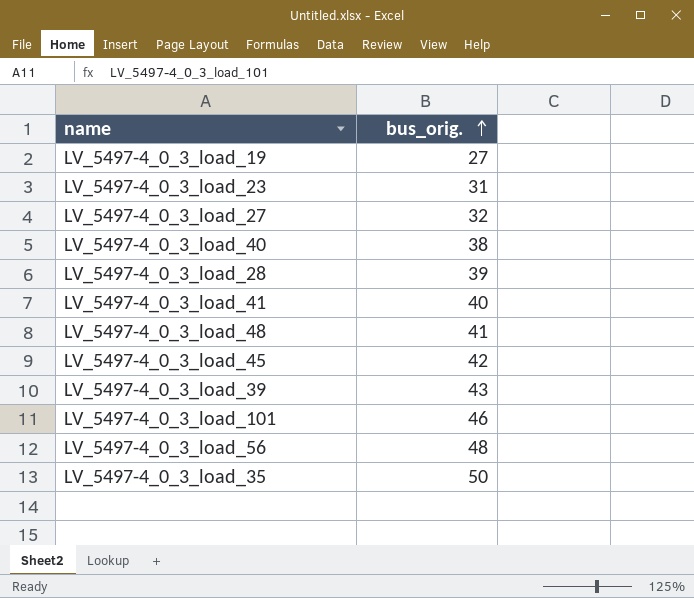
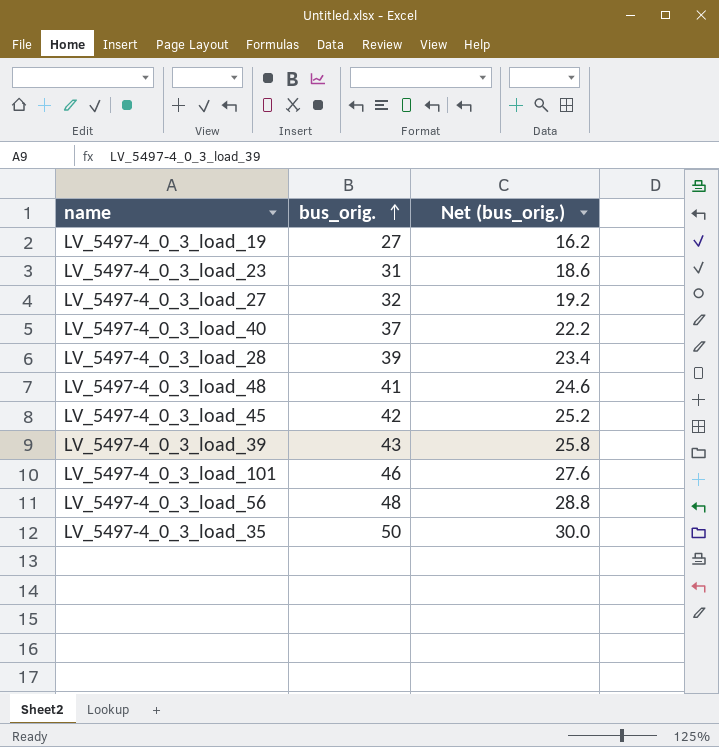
column Net (bus_orig.) | formula: none -> [bus_orig.] * 0.6
row LV_5497-4_0_3_load_41: 40 -> none
LV_5497-4_0_3_load_40 | bus_orig.: 38 -> 37

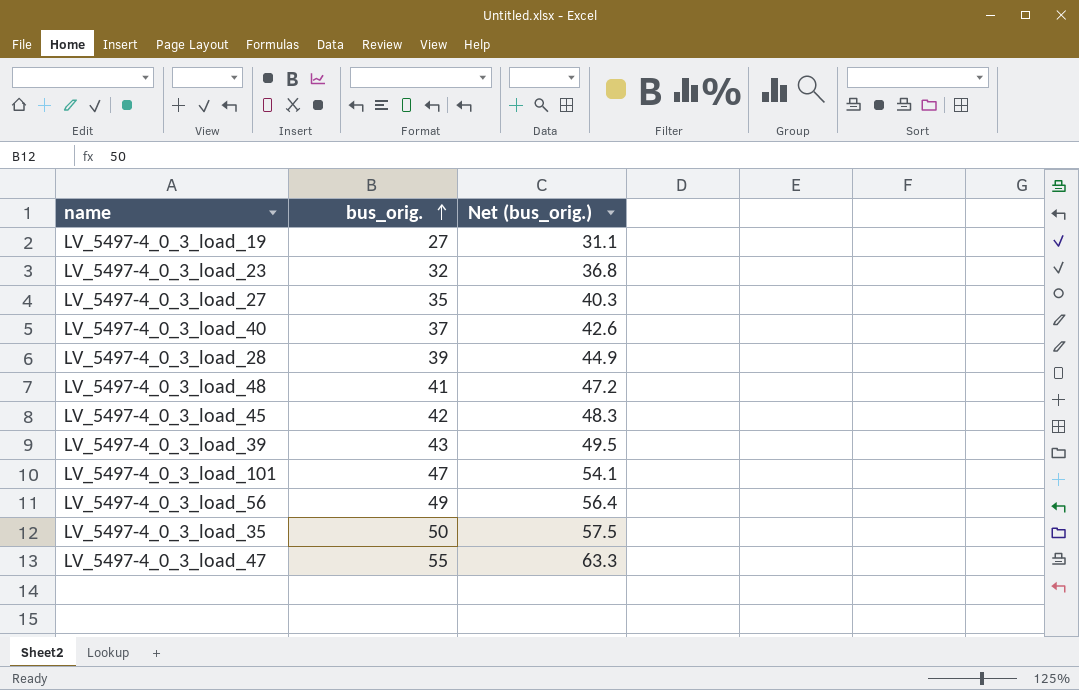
column Net (bus_orig.) | formula: [bus_orig.] * 0.6 -> [bus_orig.] * 1.15
LV_5497-4_0_3_load_23 | bus_orig.: 31 -> 32
LV_5497-4_0_3_load_27 | bus_orig.: 32 -> 35
LV_5497-4_0_3_load_101 | bus_orig.: 46 -> 47
LV_5497-4_0_3_load_56 | bus_orig.: 48 -> 49
row LV_5497-4_0_3_load_47: none -> 55 | 63.3

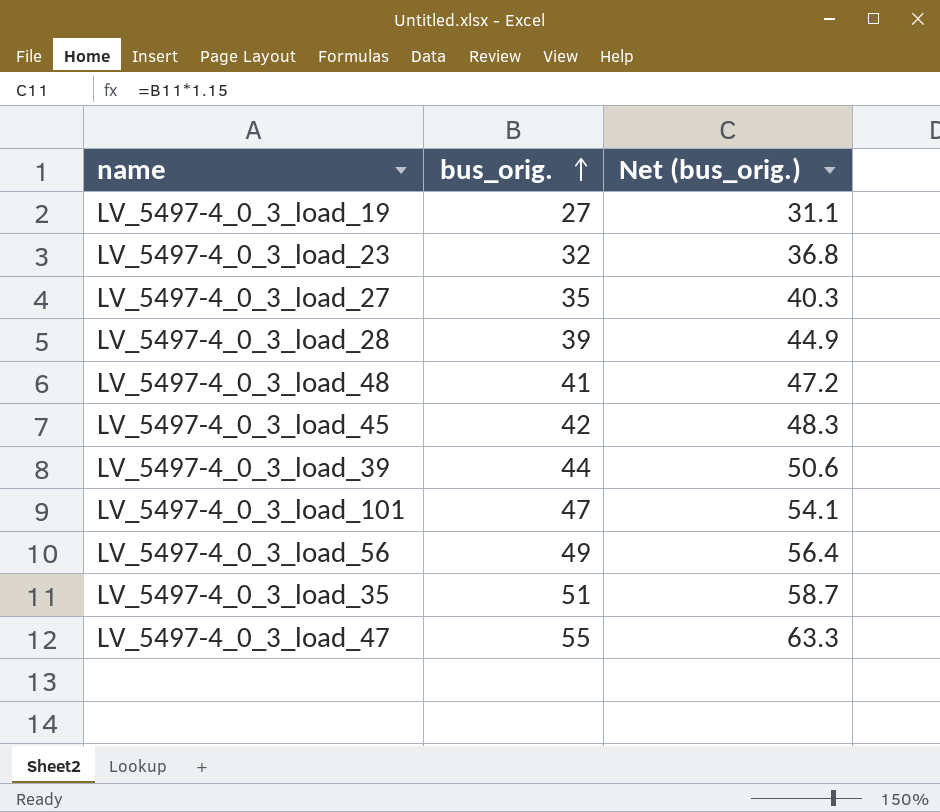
row LV_5497-4_0_3_load_40: 37 | 42.6 -> none
LV_5497-4_0_3_load_39 | bus_orig.: 43 -> 44
LV_5497-4_0_3_load_39 | Net (bus_orig.): 49.5 -> 50.6
LV_5497-4_0_3_load_35 | bus_orig.: 50 -> 51
LV_5497-4_0_3_load_35 | Net (bus_orig.): 57.5 -> 58.7

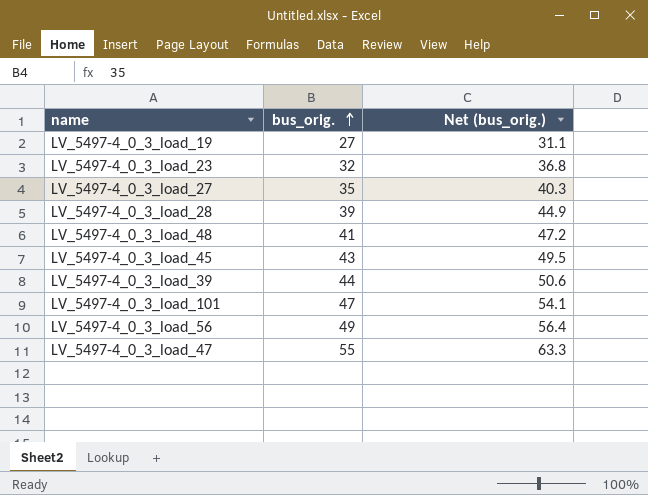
row LV_5497-4_0_3_load_35: 51 | 58.7 -> none
LV_5497-4_0_3_load_45 | bus_orig.: 42 -> 43
LV_5497-4_0_3_load_45 | Net (bus_orig.): 48.3 -> 49.5

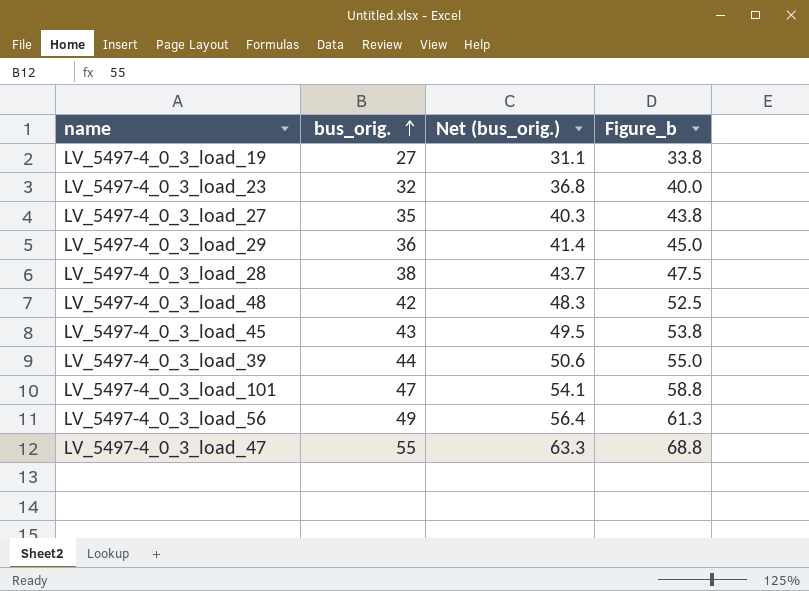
column Figure_b | formula: none -> [bus_orig.] * 1.25
row LV_5497-4_0_3_load_29: none -> 36 | 41.4 | 45.0
LV_5497-4_0_3_load_28 | bus_orig.: 39 -> 38
LV_5497-4_0_3_load_28 | Net (bus_orig.): 44.9 -> 43.7
LV_5497-4_0_3_load_48 | bus_orig.: 41 -> 42
LV_5497-4_0_3_load_48 | Net (bus_orig.): 47.2 -> 48.3

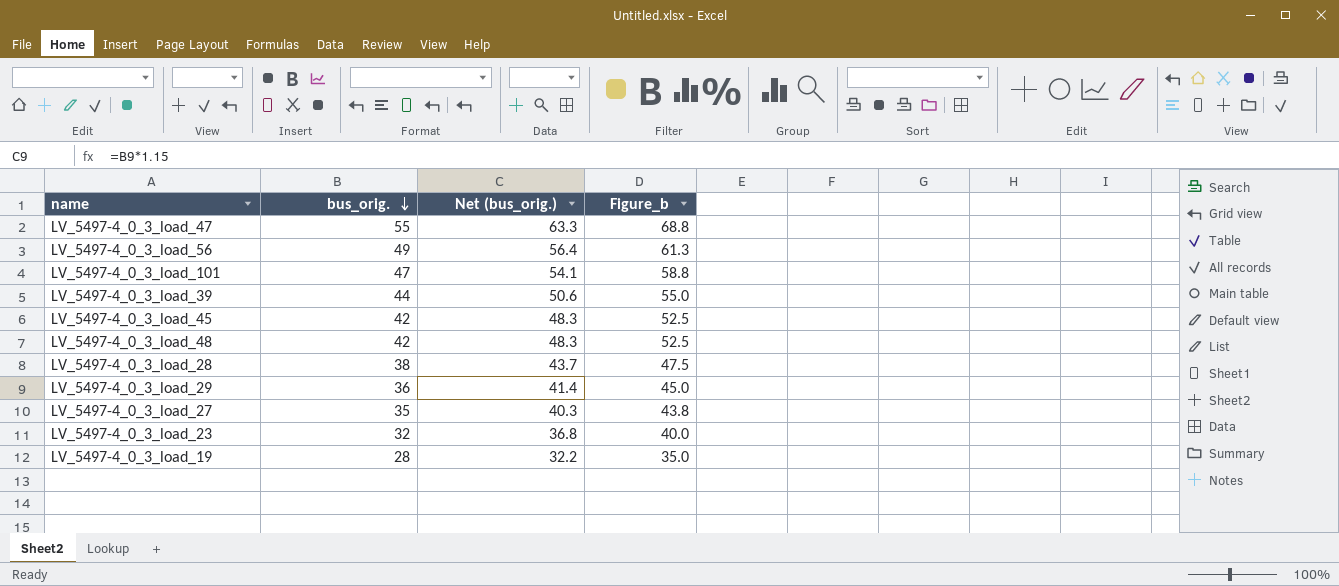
row order: bus_orig. ascending -> bus_orig. descending
LV_5497-4_0_3_load_45 | bus_orig.: 43 -> 42
LV_5497-4_0_3_load_45 | Net (bus_orig.): 49.5 -> 48.3
LV_5497-4_0_3_load_45 | Figure_b: 53.8 -> 52.5
LV_5497-4_0_3_load_19 | bus_orig.: 27 -> 28
LV_5497-4_0_3_load_19 | Net (bus_orig.): 31.1 -> 32.2
LV_5497-4_0_3_load_19 | Figure_b: 33.8 -> 35.0

